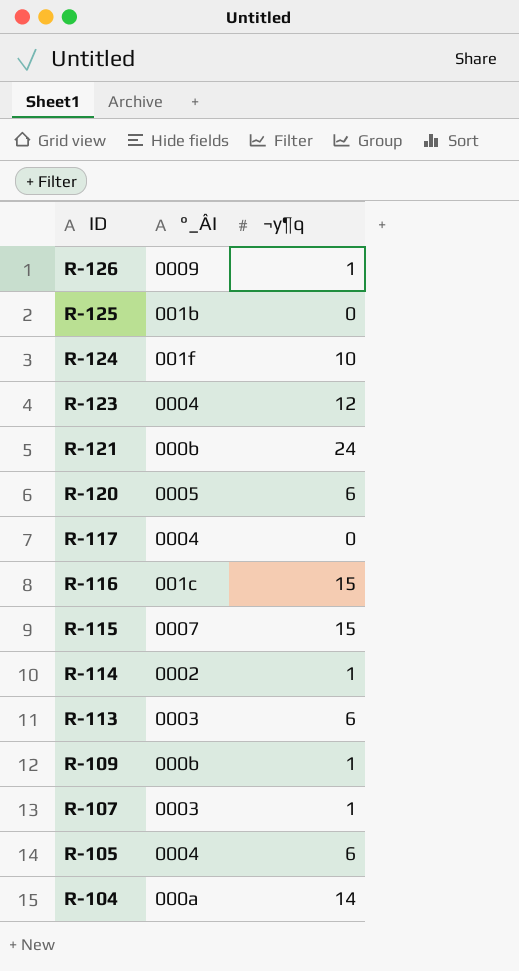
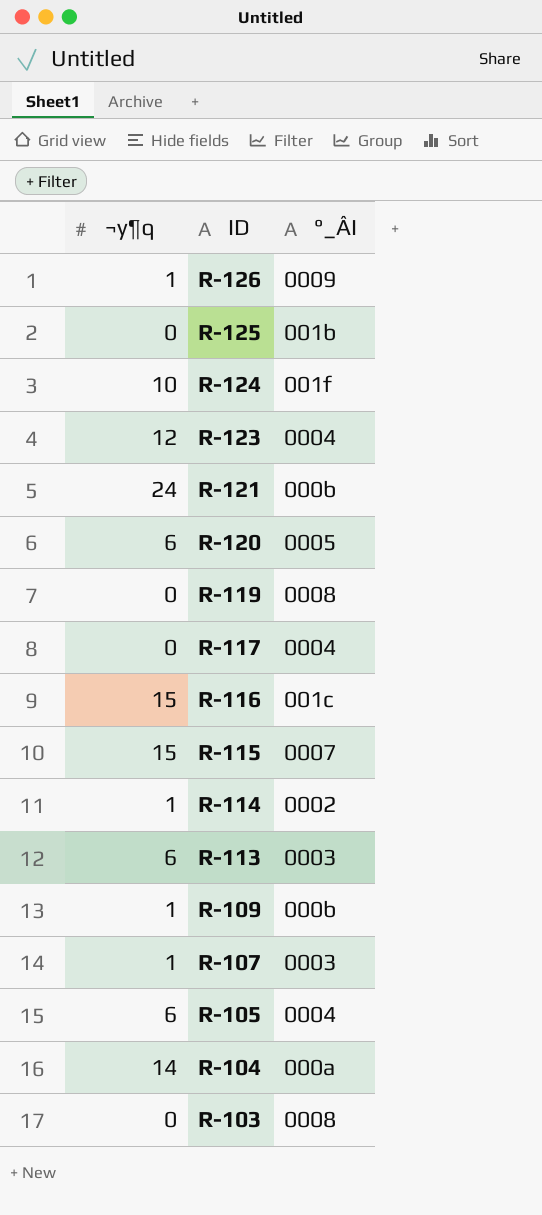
column ¬y¶q | position: 3 -> 1
row R-119: none -> 0 | 0008
row R-103: none -> 0 | 0008

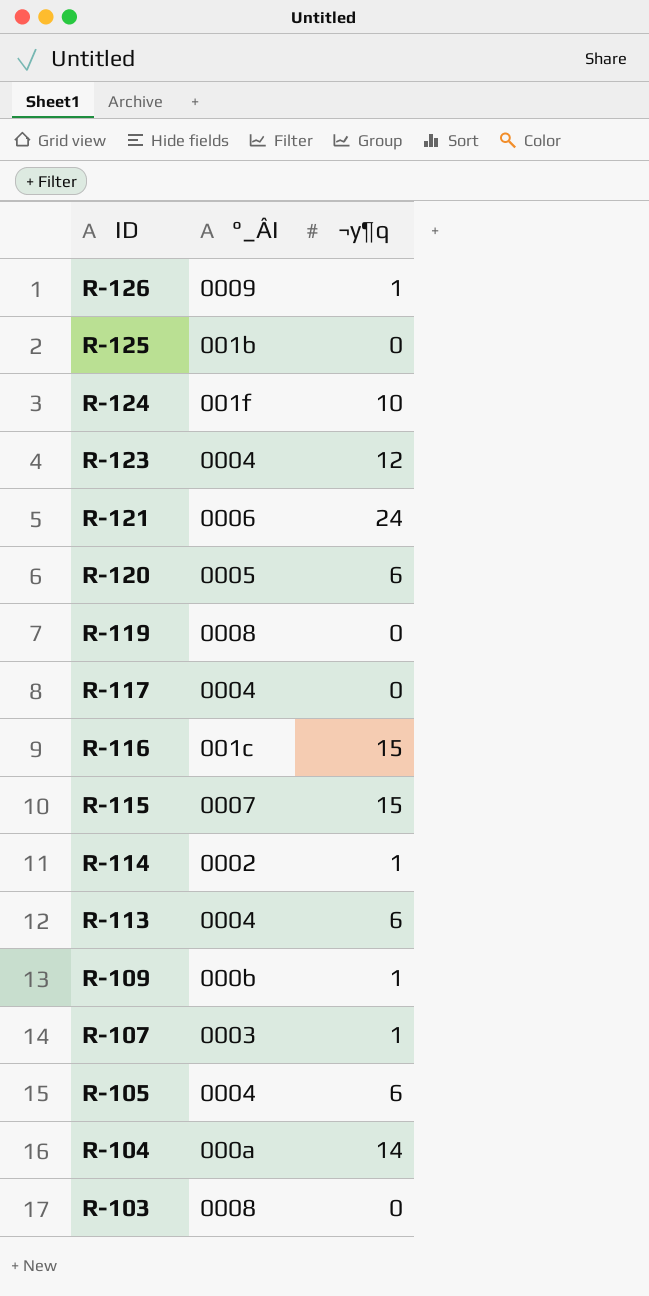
column ¬y¶q | position: 1 -> 3
R-121 | °_ÂI: 000b -> 0006
R-113 | °_ÂI: 0003 -> 0004

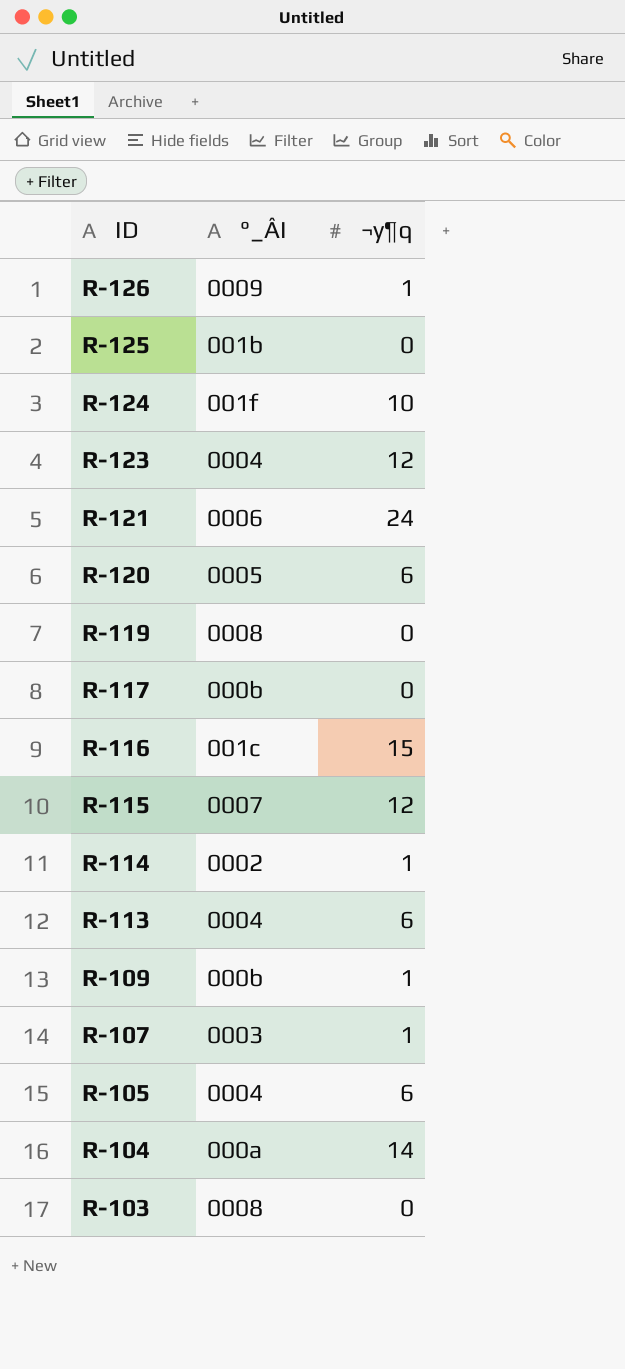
R-117 | °_ÂI: 0004 -> 000b
R-115 | ¬y¶q: 15 -> 12

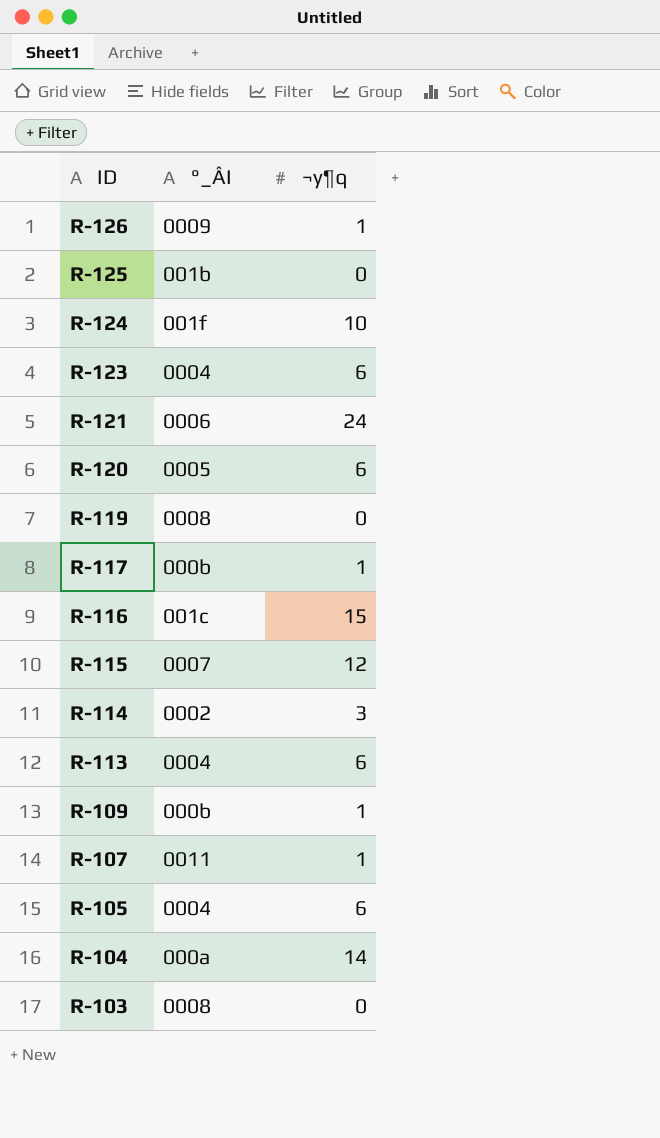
R-123 | ¬y¶q: 12 -> 6
R-117 | ¬y¶q: 0 -> 1
R-114 | ¬y¶q: 1 -> 3
R-107 | °_ÂI: 0003 -> 0011

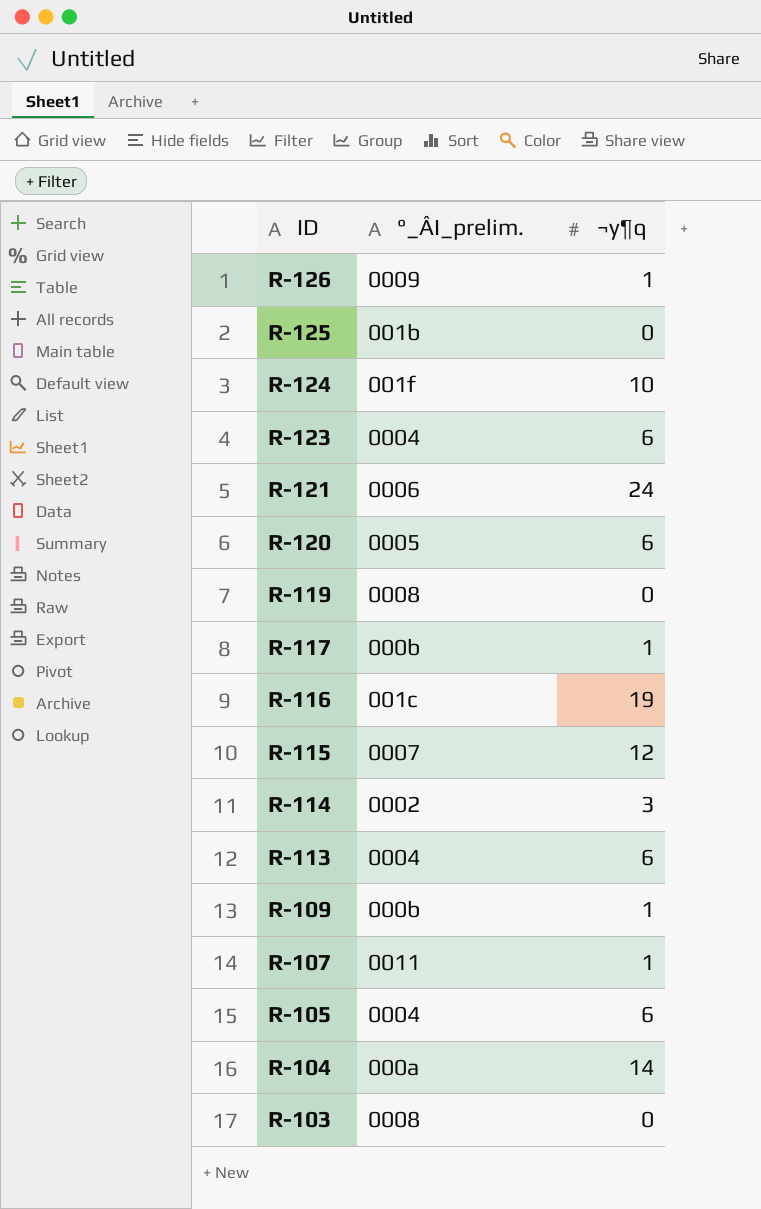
column name: °_ÂI -> °_ÂI_prelim.
R-116 | ¬y¶q: 15 -> 19

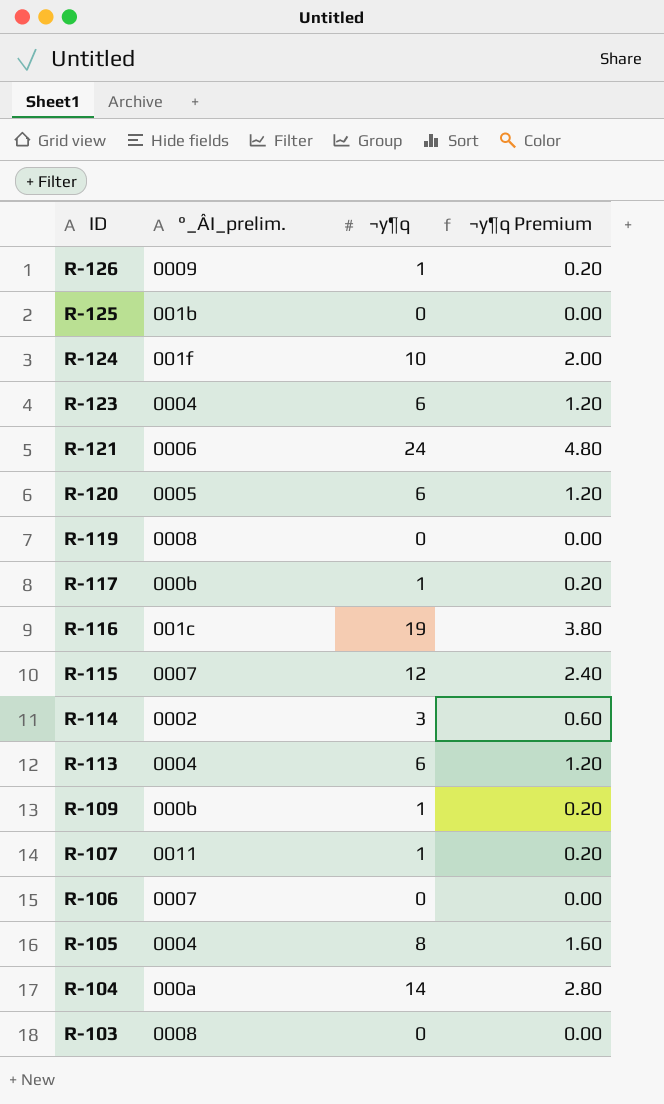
column ¬y¶q Premium | formula: none -> [¬y¶q] * 0.2
row R-106: none -> 0007 | 0 | 0.00
R-105 | ¬y¶q: 6 -> 8

